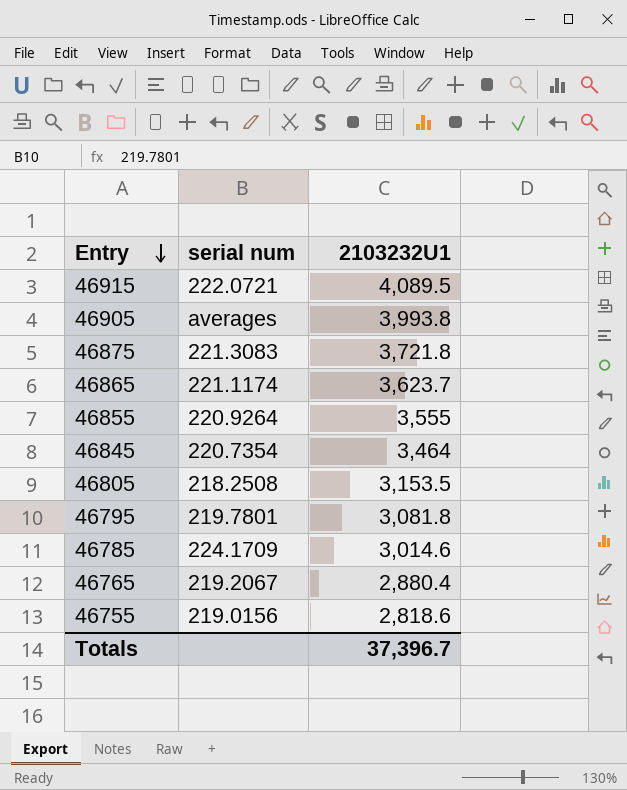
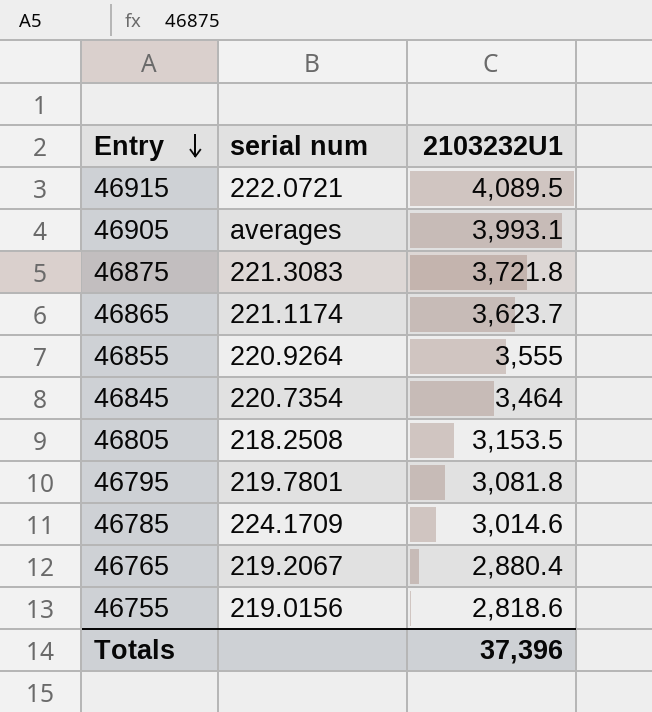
46905 | 2103232U1: 3,993.8 -> 3,993.1
Totals | 2103232U1: 37,396.7 -> 37,396

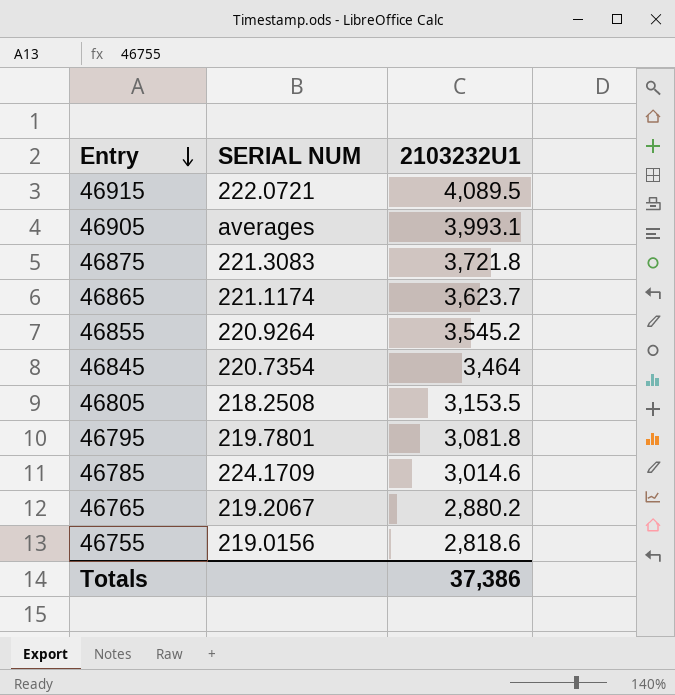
column name: serial num -> SERIAL NUM
46855 | 2103232U1: 3,555 -> 3,545.2
46765 | 2103232U1: 2,880.4 -> 2,880.2
Totals | 2103232U1: 37,396 -> 37,386

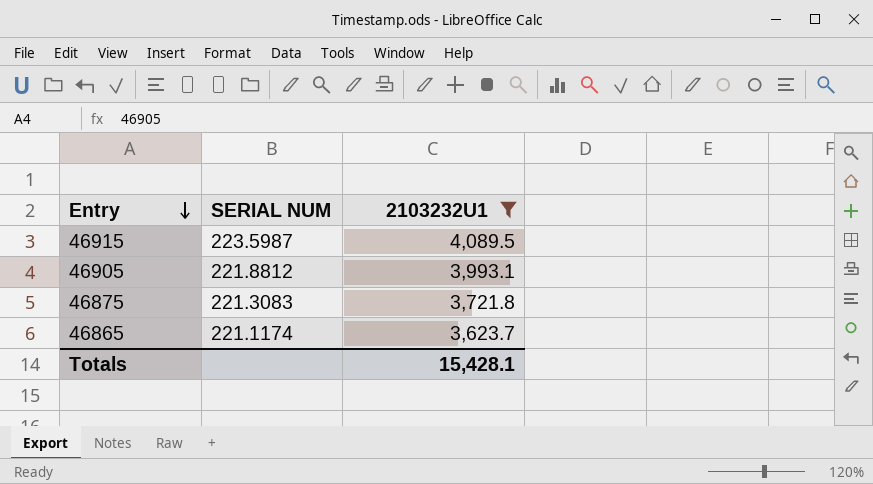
filter: none -> 2103232U1 >= 3,623.7
46915 | SERIAL NUM: 222.0721 -> 223.5987
46905 | SERIAL NUM: averages -> 221.8812
Totals | 2103232U1: 37,386 -> 15,428.1

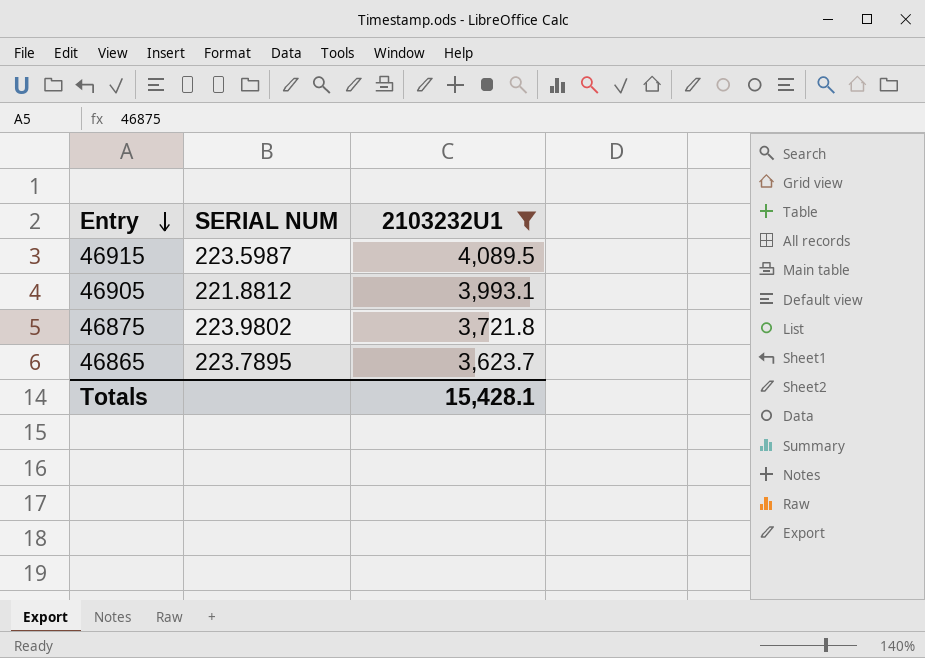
46875 | SERIAL NUM: 221.3083 -> 223.9802
46865 | SERIAL NUM: 221.1174 -> 223.7895

